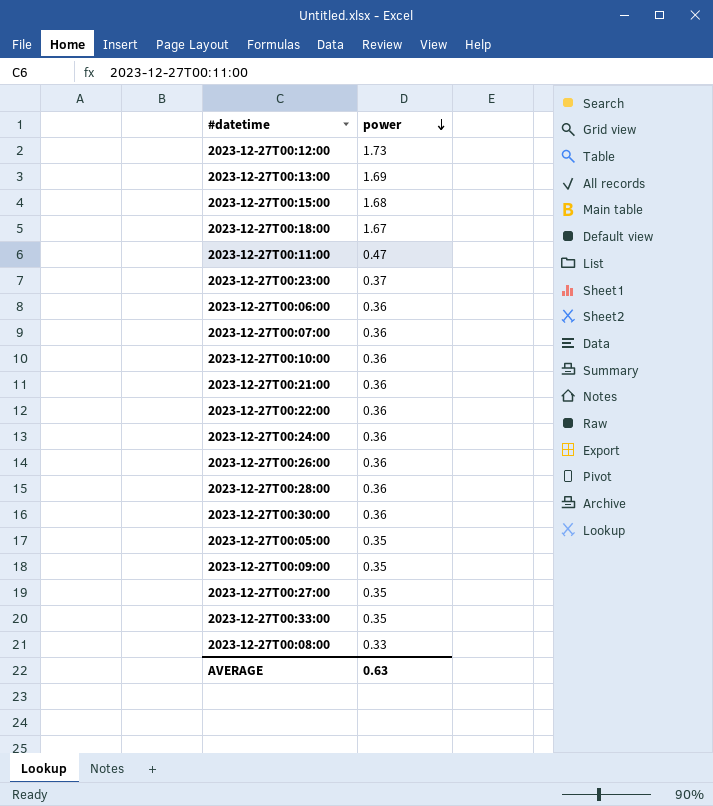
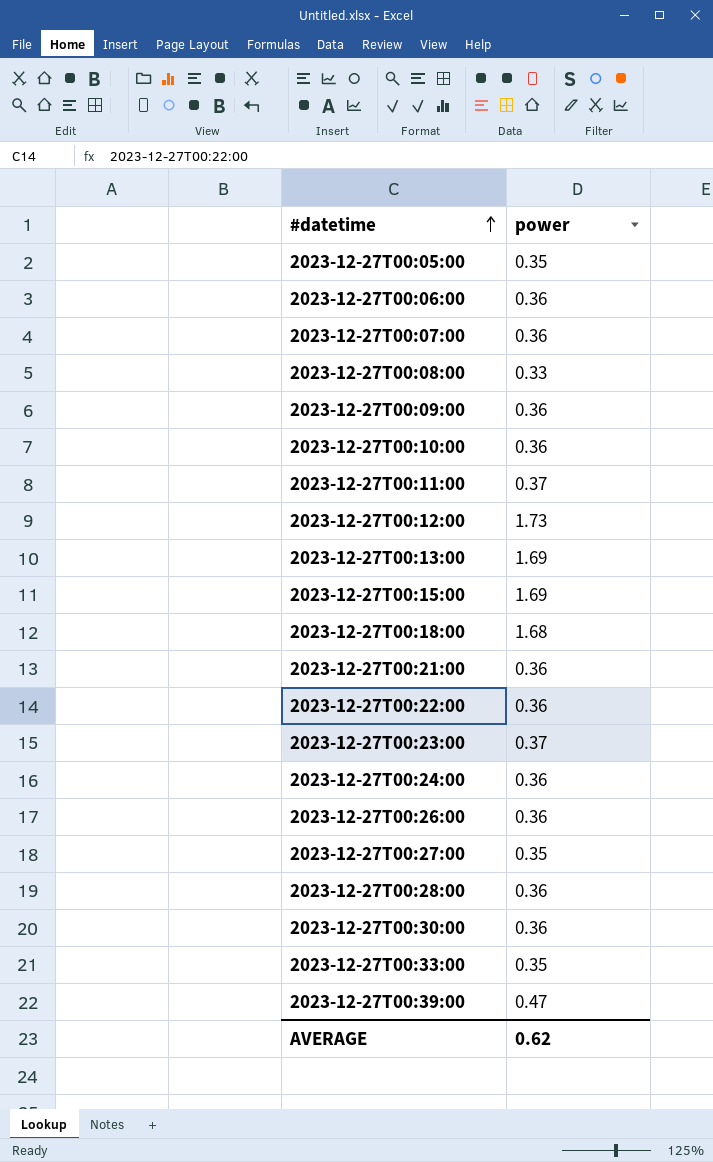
row order: power descending -> #datetime ascending
2023-12-27T00:09:00 | power: 0.35 -> 0.36
2023-12-27T00:11:00 | power: 0.47 -> 0.37
2023-12-27T00:15:00 | power: 1.68 -> 1.69
2023-12-27T00:18:00 | power: 1.67 -> 1.68
row 2023-12-27T00:39:00: none -> 0.47
AVERAGE | power: 0.63 -> 0.62

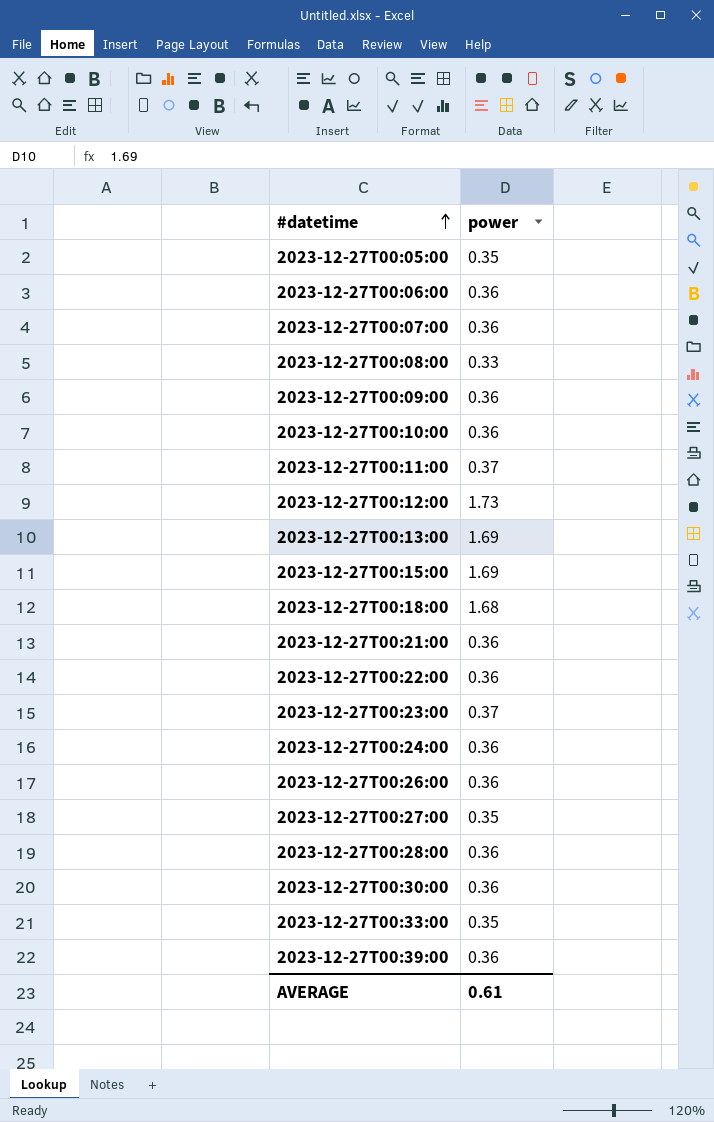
2023-12-27T00:39:00 | power: 0.47 -> 0.36
AVERAGE | power: 0.62 -> 0.61

